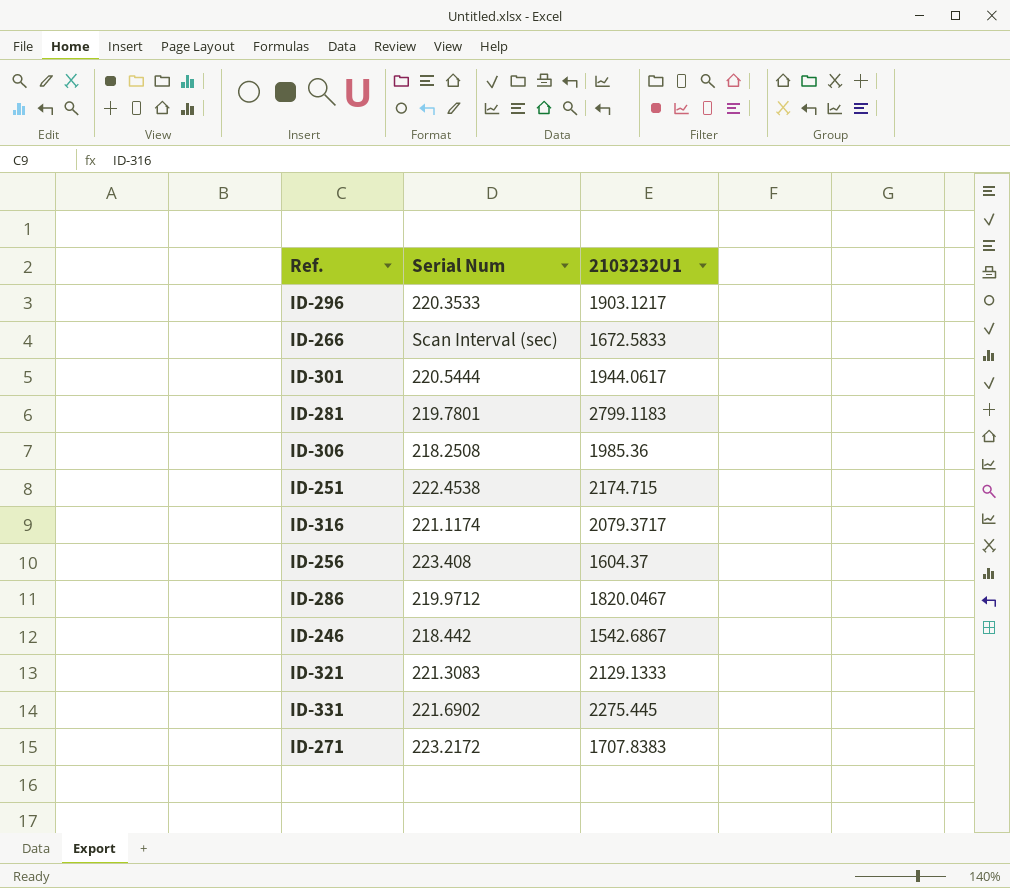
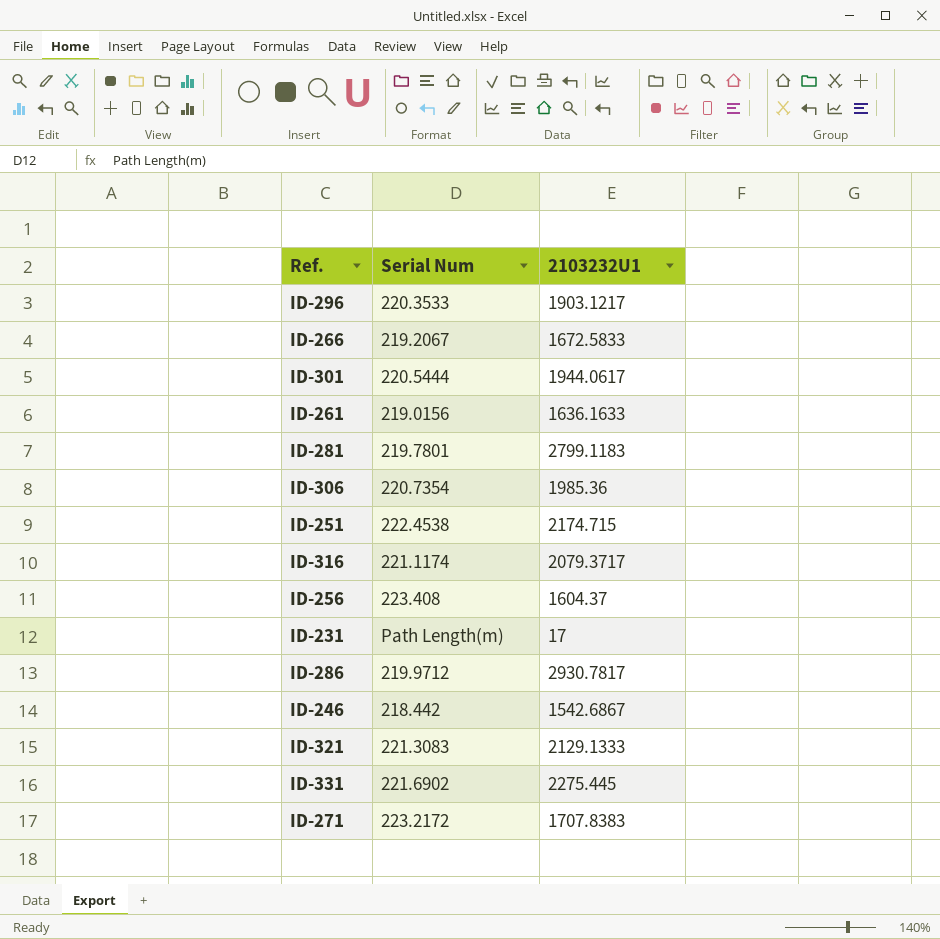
ID-266 | Serial Num: Scan Interval (sec) -> 219.2067
row ID-261: none -> 219.0156 | 1636.1633
ID-306 | Serial Num: 218.2508 -> 220.7354
row ID-231: none -> Path Length(m) | 17
ID-286 | 2103232U1: 1820.0467 -> 2930.7817

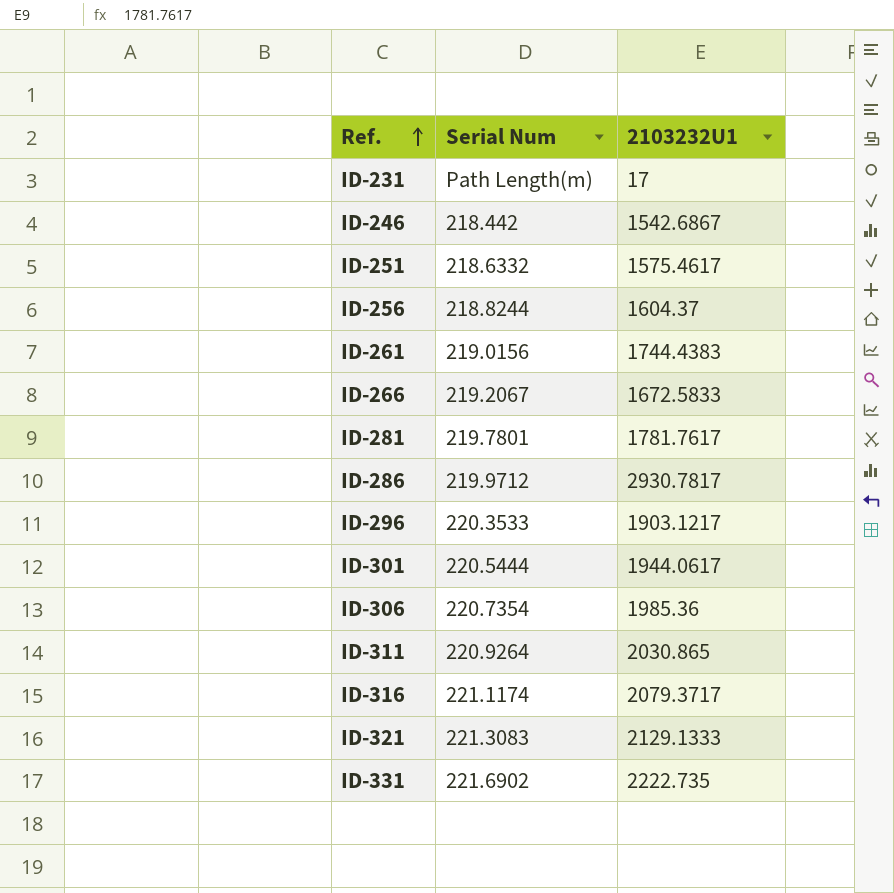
row order: none -> Ref. ascending
row ID-271: 223.2172 | 1707.8383 -> none
ID-251 | Serial Num: 222.4538 -> 218.6332
ID-251 | 2103232U1: 2174.715 -> 1575.4617
ID-256 | Serial Num: 223.408 -> 218.8244
ID-261 | 2103232U1: 1636.1633 -> 1744.4383
ID-281 | 2103232U1: 2799.1183 -> 1781.7617
row ID-311: none -> 220.9264 | 2030.865
ID-331 | 2103232U1: 2275.445 -> 2222.735

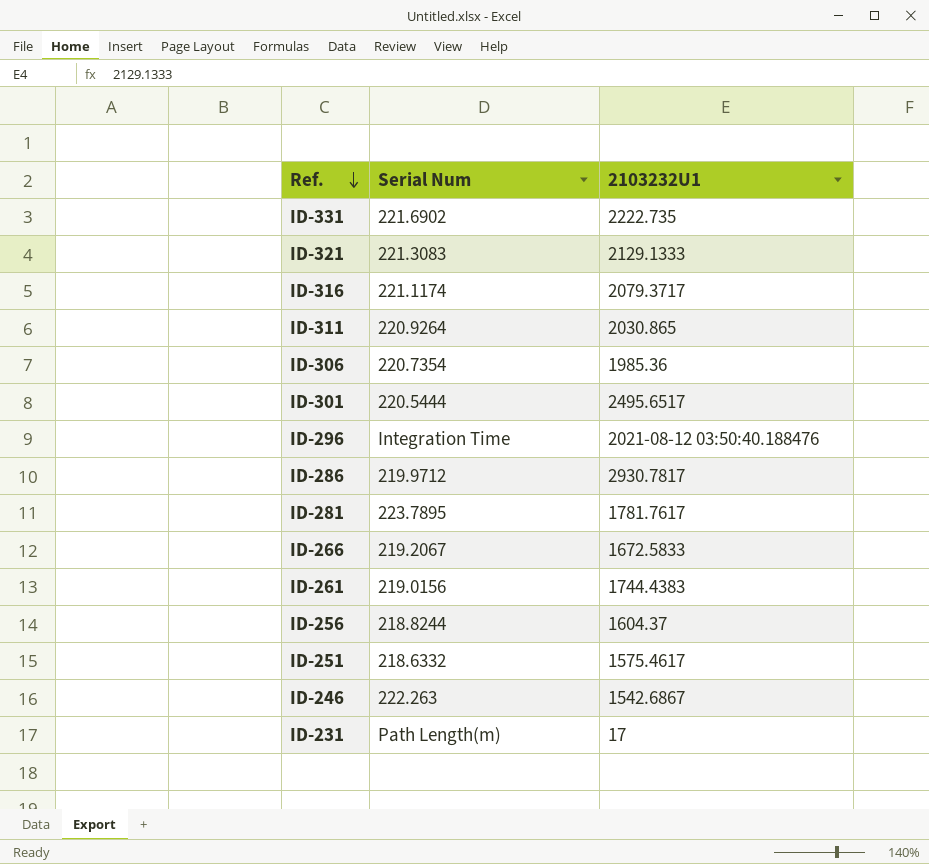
row order: Ref. ascending -> Ref. descending
ID-301 | 2103232U1: 1944.0617 -> 2495.6517
ID-296 | Serial Num: 220.3533 -> Integration Time
ID-296 | 2103232U1: 1903.1217 -> 2021-08-12 03:50:40.188476
ID-281 | Serial Num: 219.7801 -> 223.7895
ID-246 | Serial Num: 218.442 -> 222.263

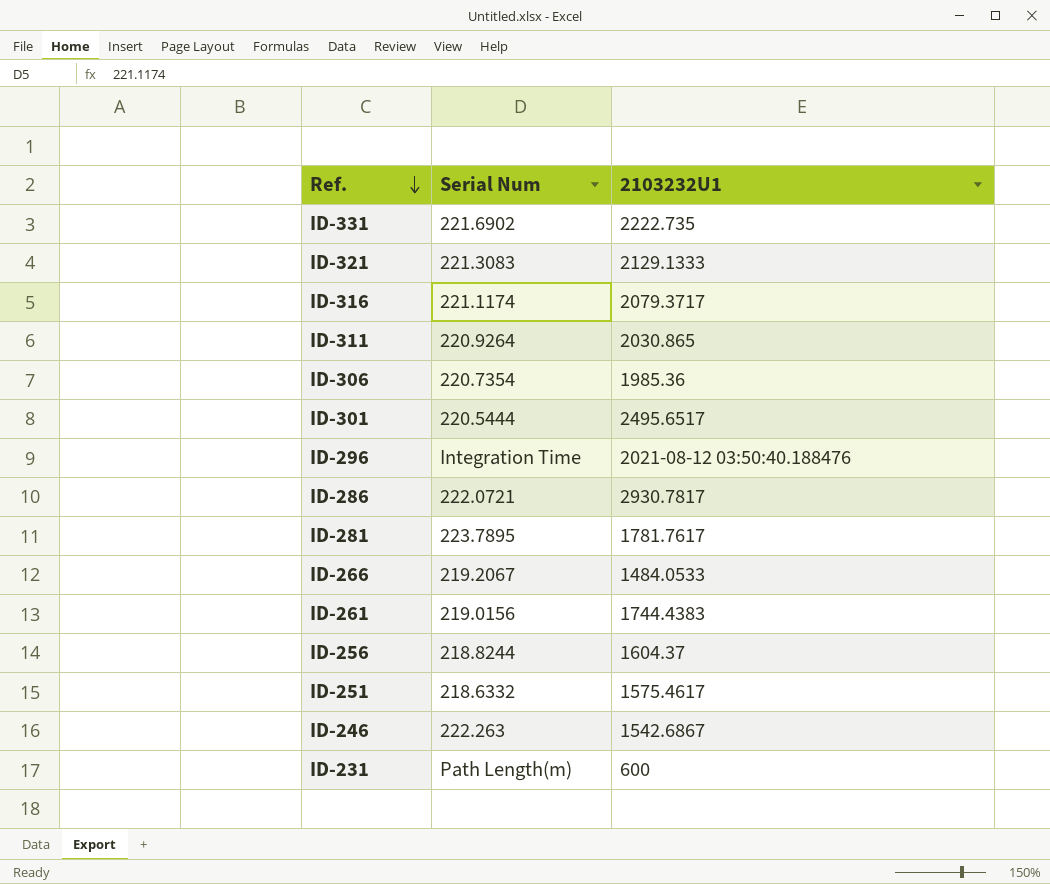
ID-286 | Serial Num: 219.9712 -> 222.0721
ID-266 | 2103232U1: 1672.5833 -> 1484.0533
ID-231 | 2103232U1: 17 -> 600

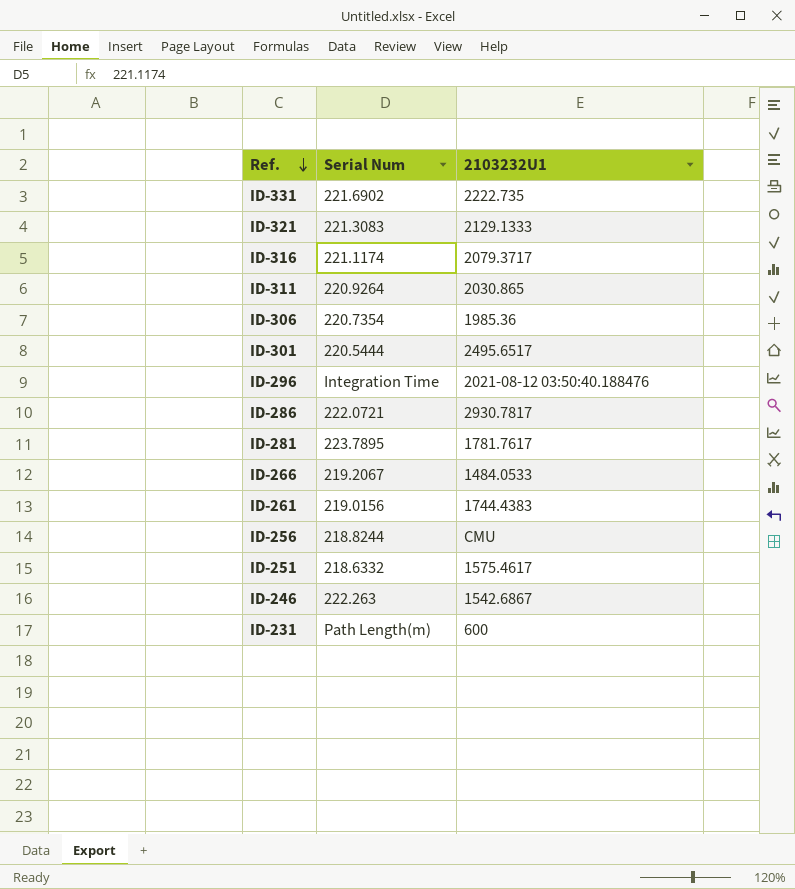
ID-256 | 2103232U1: 1604.37 -> CMU

